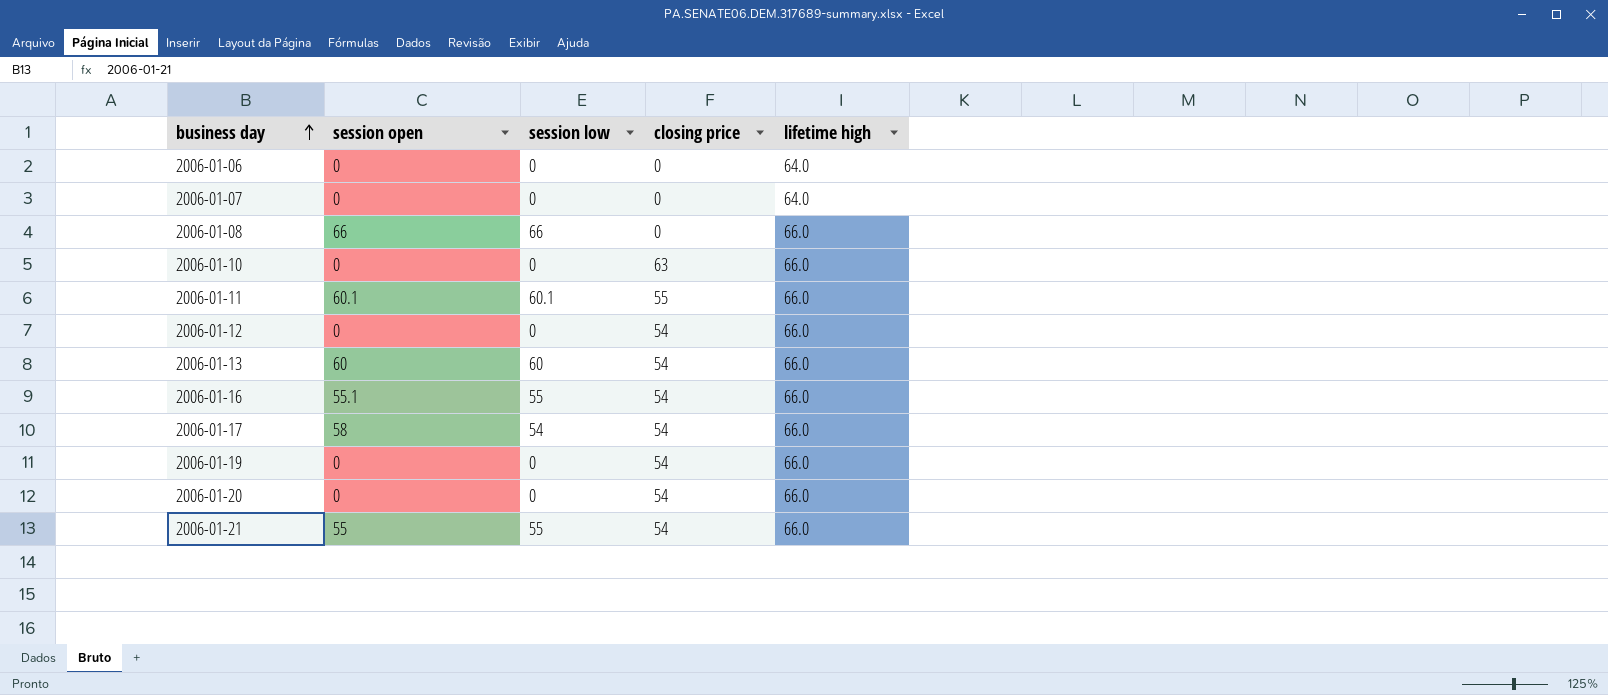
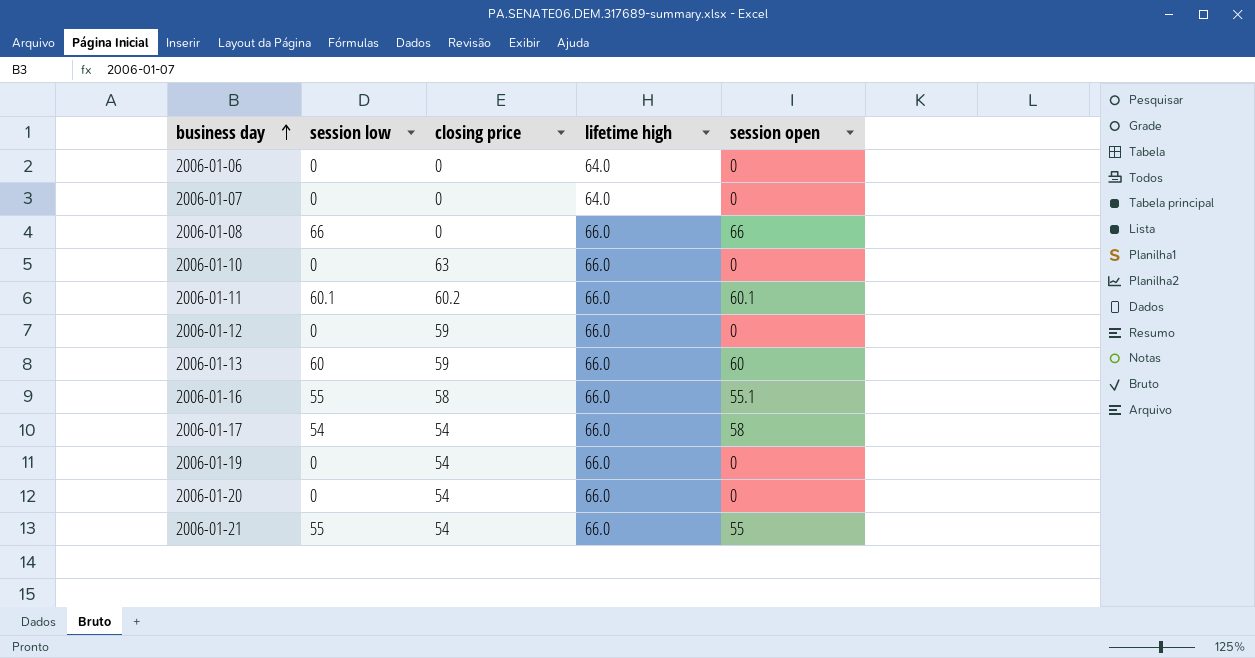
column session open | position: 2 -> 5
2006-01-11 | closing price: 55 -> 60.2
2006-01-12 | closing price: 54 -> 59
2006-01-13 | closing price: 54 -> 59
2006-01-16 | closing price: 54 -> 58

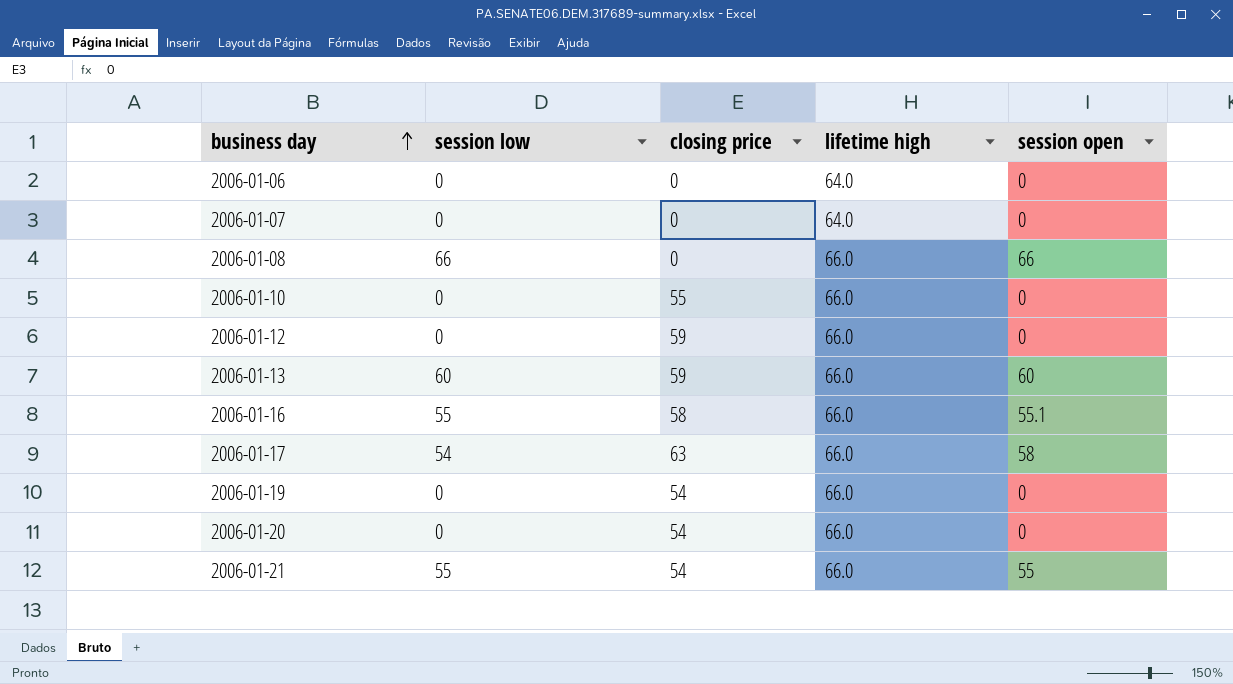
row 2006-01-11: 60.1 | 60.2 | 66.0 | 60.1 -> none
2006-01-10 | closing price: 63 -> 55
2006-01-17 | closing price: 54 -> 63

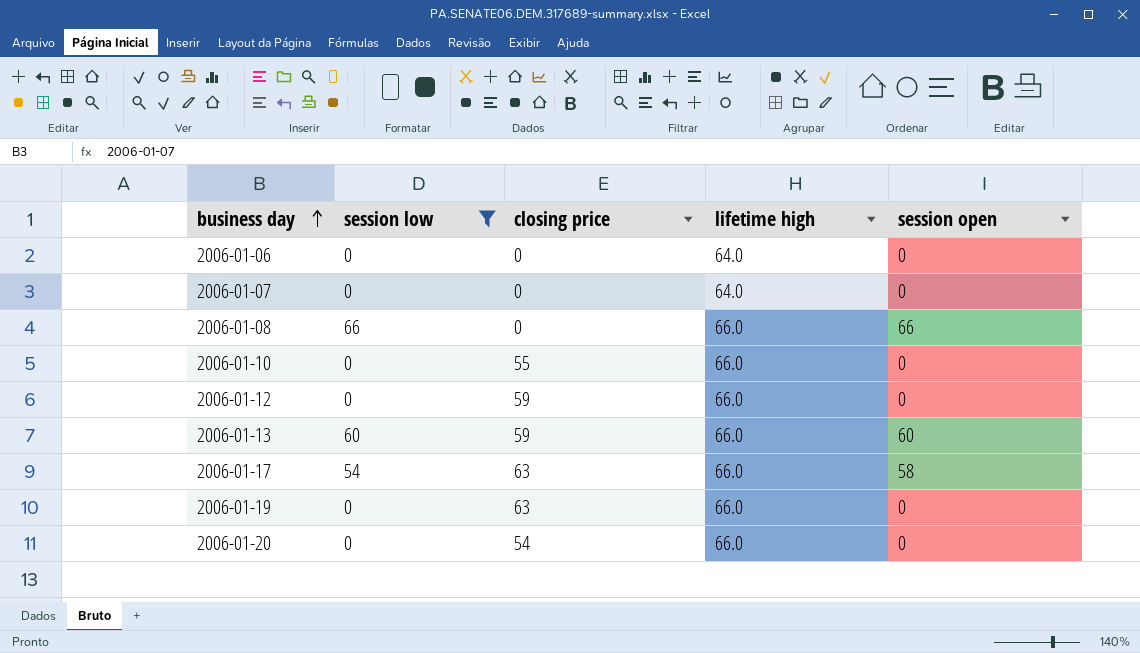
filter: none -> session low != 55
2006-01-19 | closing price: 54 -> 63

